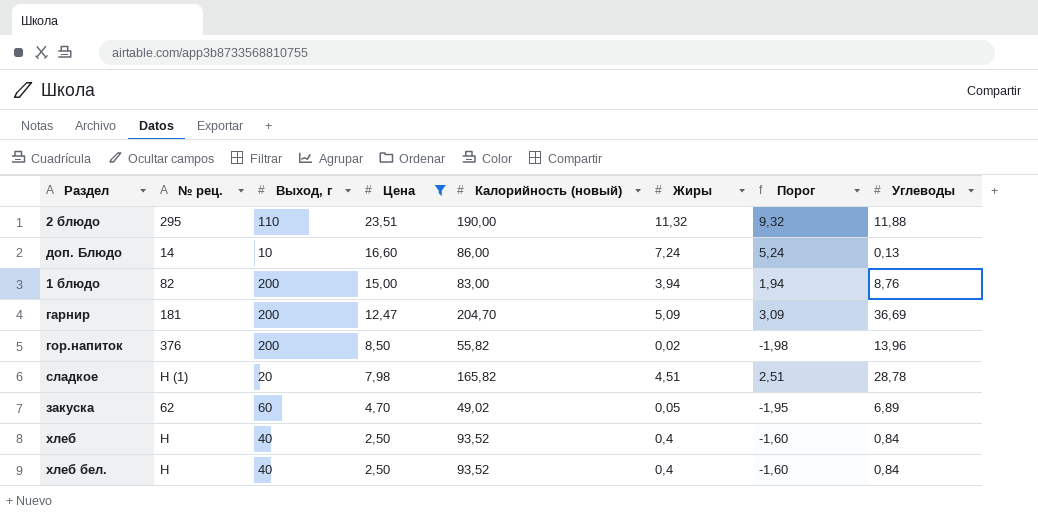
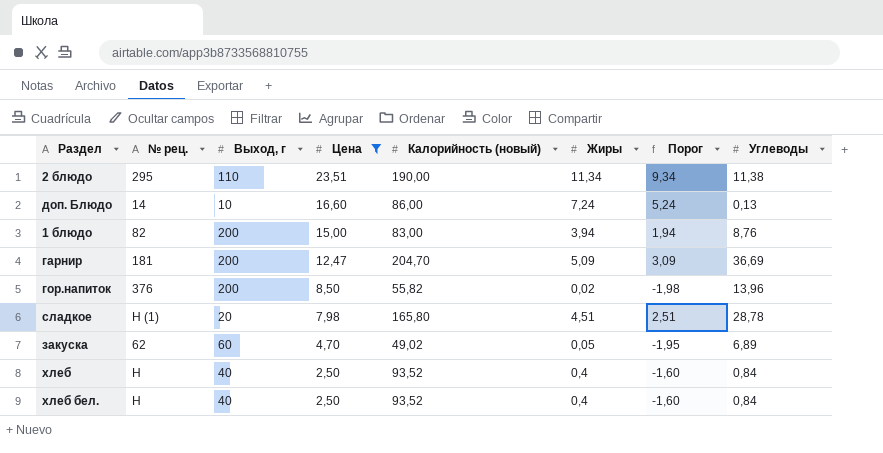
2 блюдо | Жиры: 11,32 -> 11,34
2 блюдо | Порог: 9,32 -> 9,34
2 блюдо | Углеводы: 11,88 -> 11,38
сладкое | Калорийность (новый): 165,82 -> 165,80

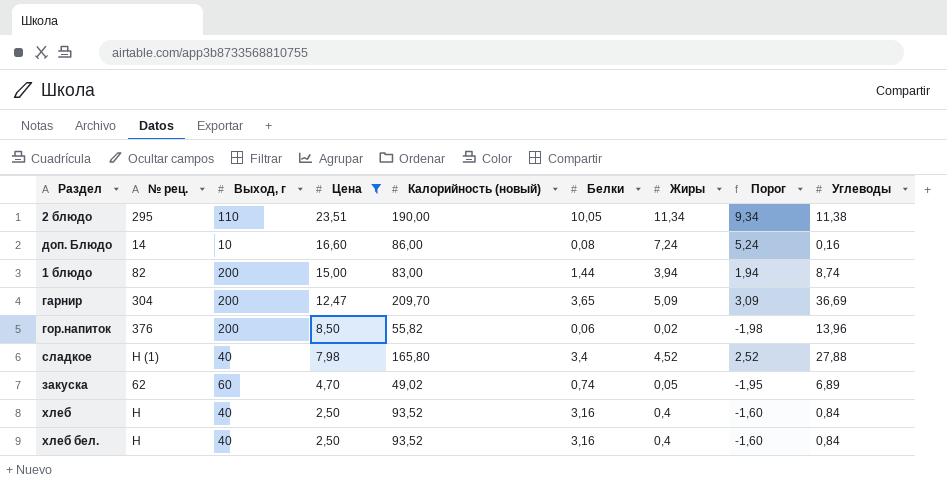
column Белки | position: none -> 6
доп. Блюдо | Углеводы: 0,13 -> 0,16
1 блюдо | Углеводы: 8,76 -> 8,74
гарнир | № рец.: 181 -> 304
гарнир | Калорийность (новый): 204,70 -> 209,70
сладкое | Выход, г: 20 -> 40
сладкое | Жиры: 4,51 -> 4,52
сладкое | Порог: 2,51 -> 2,52
сладкое | Углеводы: 28,78 -> 27,88

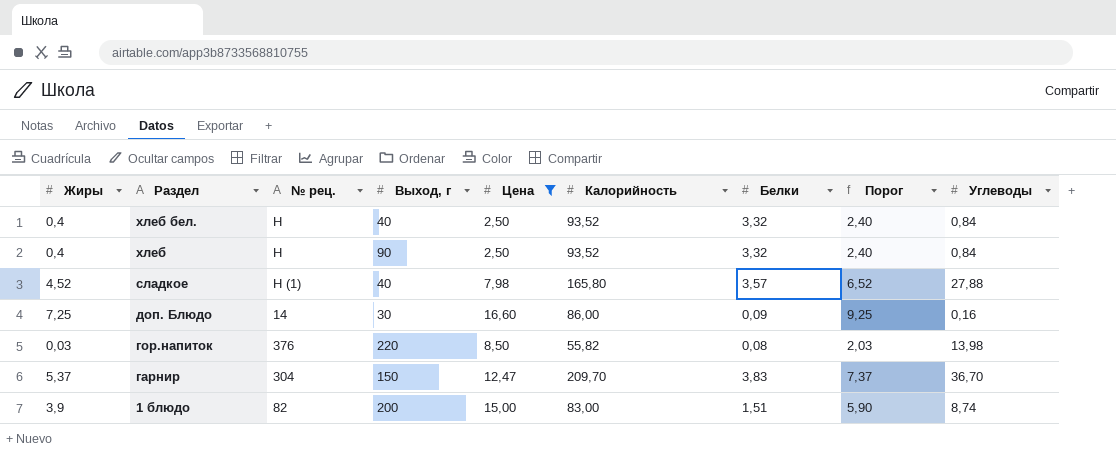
row order: Цена descending -> Раздел descending
column Жиры | position: 7 -> 1
column name: Калорийность (новый) -> Калорийность
column Порог | formula: [Жиры] - 2 -> [Жиры] + 2
row 2 блюдо: 295 | 110 | 23,51 | 190,00 | 10,05 | 11,34 | 9,34 | 11,38 -> none
row закуска: 62 | 60 | 4,70 | 49,02 | 0,74 | 0,05 | -1,95 | 6,89 -> none
хлеб бел. | Белки: 3,16 -> 3,32
хлеб | Выход, г: 40 -> 90
хлеб | Белки: 3,16 -> 3,32
сладкое | Белки: 3,4 -> 3,57
доп. Блюдо | Жиры: 7,24 -> 7,25
доп. Блюдо | Выход, г: 10 -> 30
доп. Блюдо | Белки: 0,08 -> 0,09
гор.напиток | Жиры: 0,02 -> 0,03
гор.напиток | Выход, г: 200 -> 220
гор.напиток | Белки: 0,06 -> 0,08
гор.напиток | Углеводы: 13,96 -> 13,98
гарнир | Жиры: 5,09 -> 5,37
гарнир | Выход, г: 200 -> 150
гарнир | Белки: 3,65 -> 3,83
гарнир | Углеводы: 36,69 -> 36,70
1 блюдо | Жиры: 3,94 -> 3,9
1 блюдо | Белки: 1,44 -> 1,51

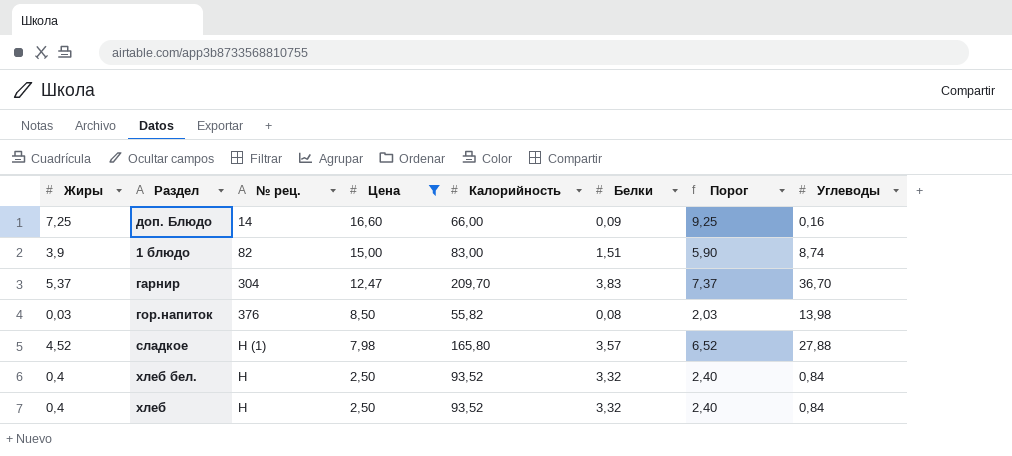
row order: Раздел descending -> Цена descending
column Выход, г | position: 4 -> none
доп. Блюдо | Калорийность: 86,00 -> 66,00

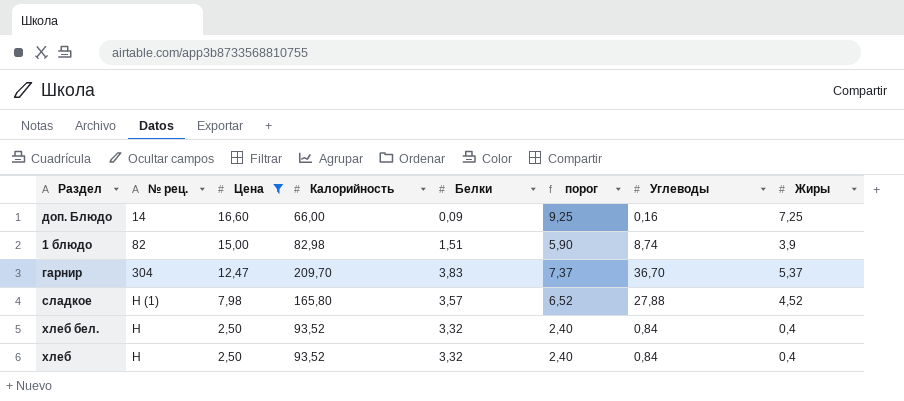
column name: Порог -> порог
column Жиры | position: 1 -> 8
row гор.напиток: 0,03 | 376 | 8,50 | 55,82 | 0,08 | 2,03 | 13,98 -> none
1 блюдо | Калорийность: 83,00 -> 82,98

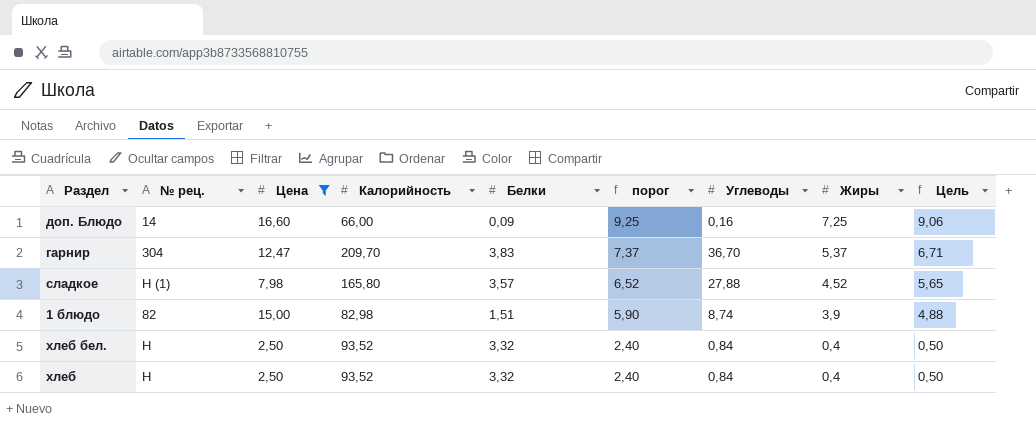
row order: Цена descending -> порог descending
column Цель | formula: none -> [Жиры] * 1,25

